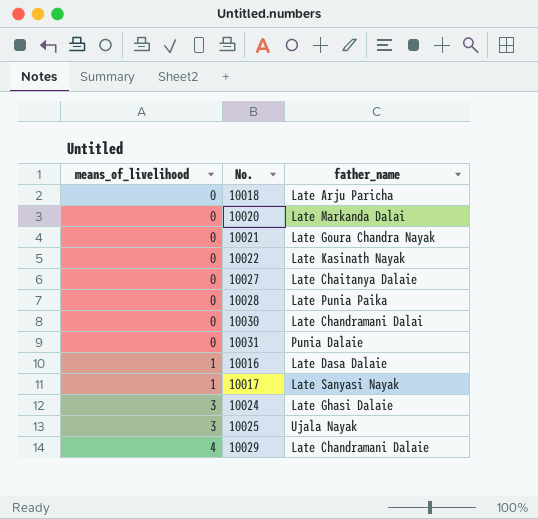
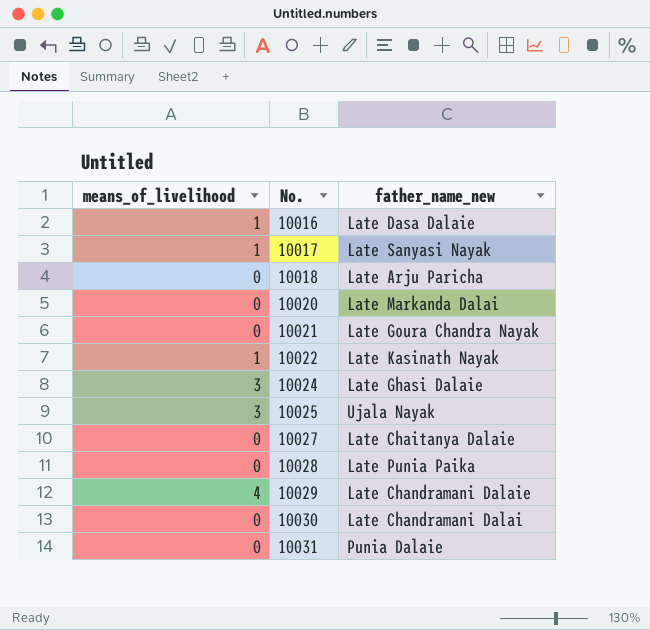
row order: means_of_livelihood ascending -> No. ascending
column name: father_name -> father_name_new
10022 | means_of_livelihood: 0 -> 1

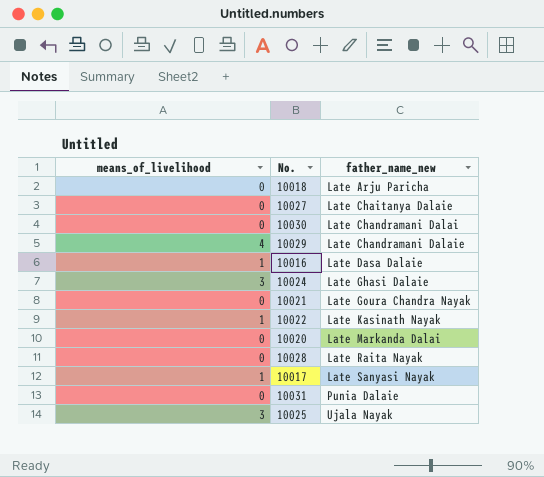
row order: No. ascending -> father_name_new ascending
10028 | father_name_new: Late Punia Paika -> Late Raita Nayak

